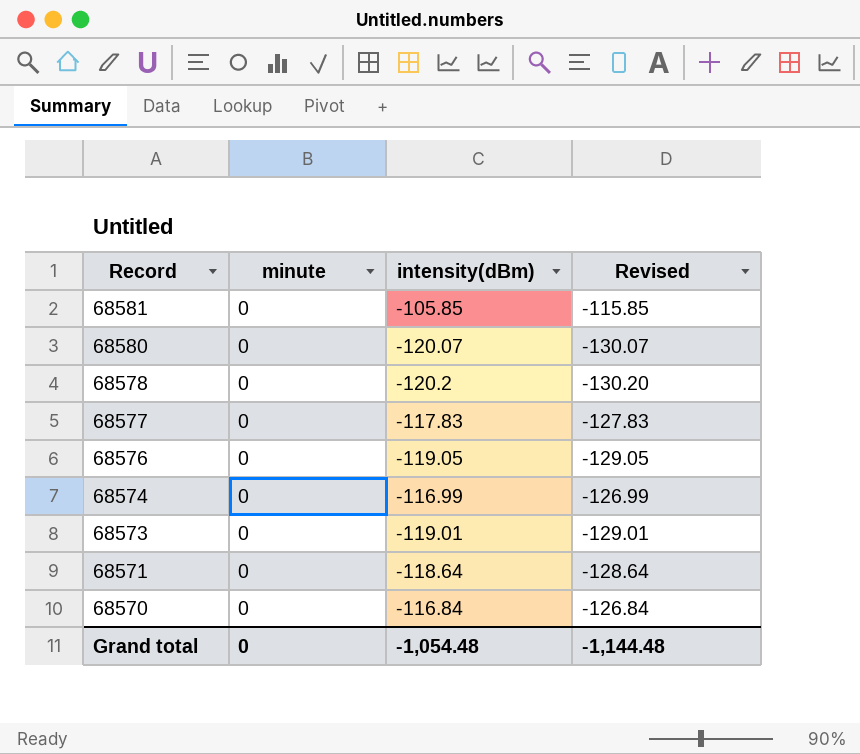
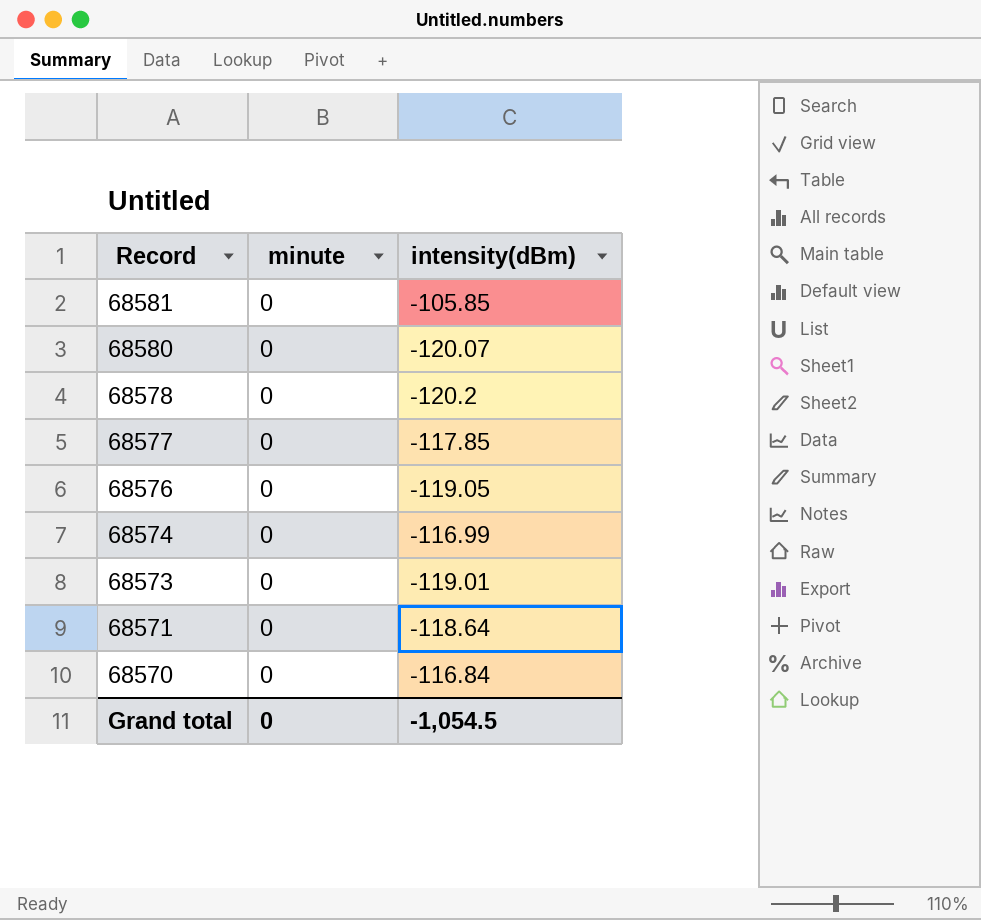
column Revised | formula: [intensity(dBm)] - 10 -> none
68577 | intensity(dBm): -117.83 -> -117.85
Grand total | intensity(dBm): -1,054.48 -> -1,054.5

